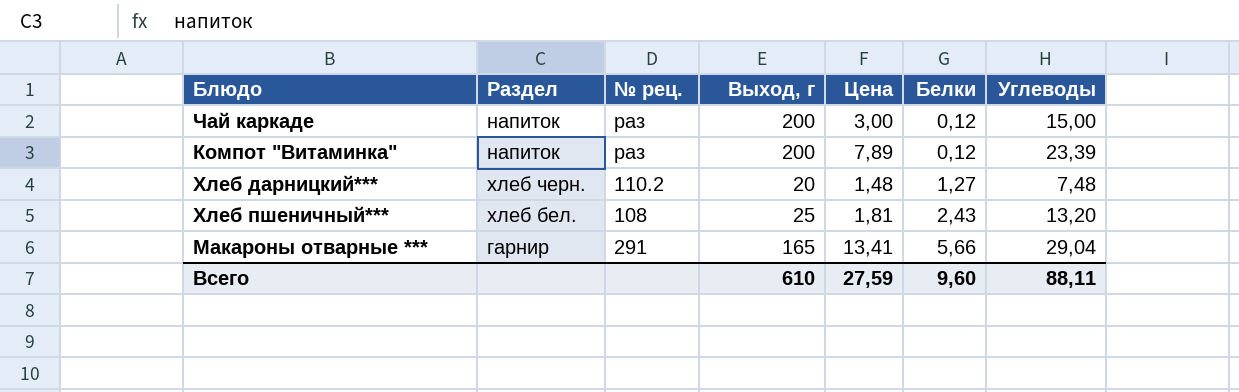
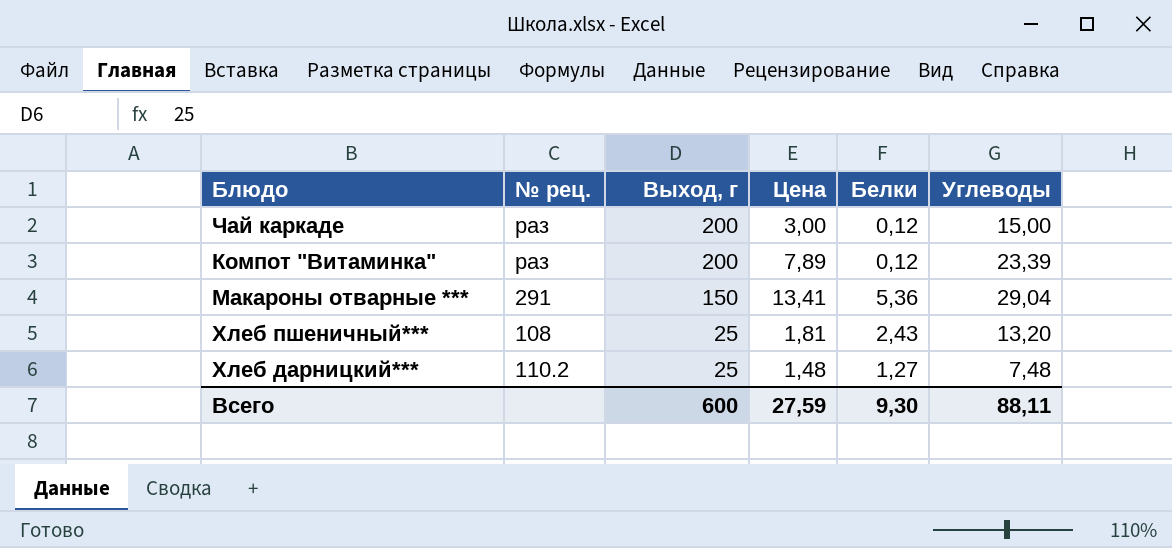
row order: Белки ascending -> Выход, г descending
column Раздел | position: 2 -> none
Макароны отварные *** | Выход, г: 165 -> 150
Макароны отварные *** | Белки: 5,66 -> 5,36
Хлеб дарницкий*** | Выход, г: 20 -> 25
Всего | Выход, г: 610 -> 600
Всего | Белки: 9,60 -> 9,30

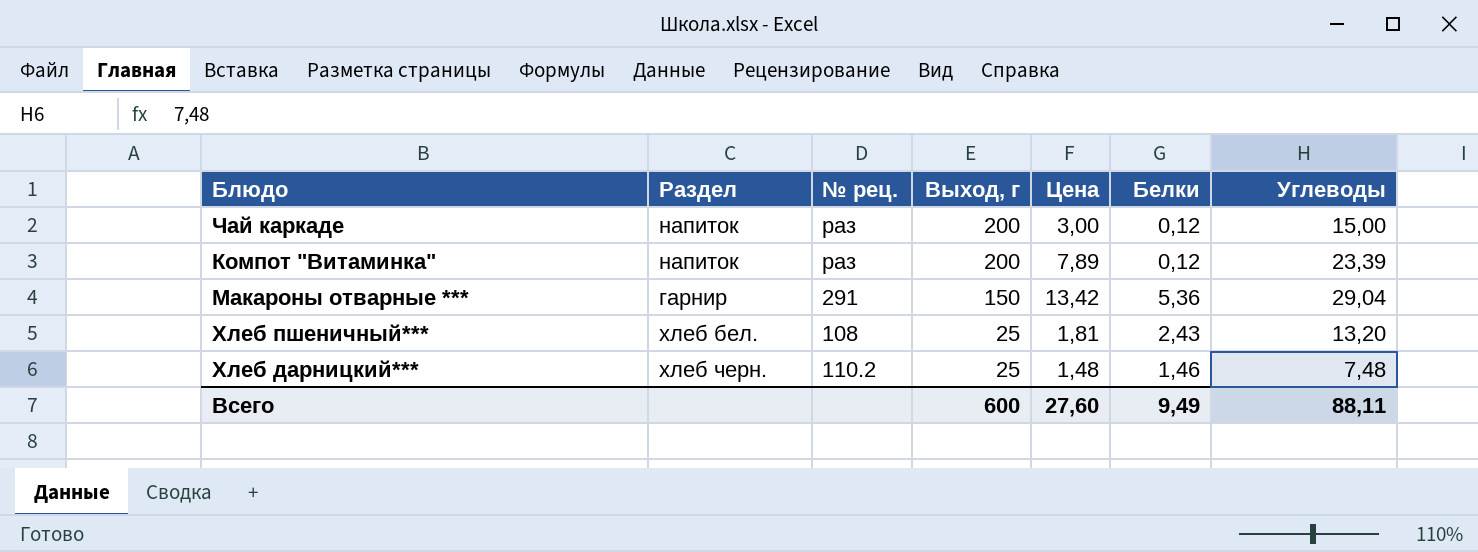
column Раздел | position: none -> 2
Макароны отварные *** | Цена: 13,41 -> 13,42
Хлеб дарницкий*** | Белки: 1,27 -> 1,46
Всего | Цена: 27,59 -> 27,60
Всего | Белки: 9,30 -> 9,49

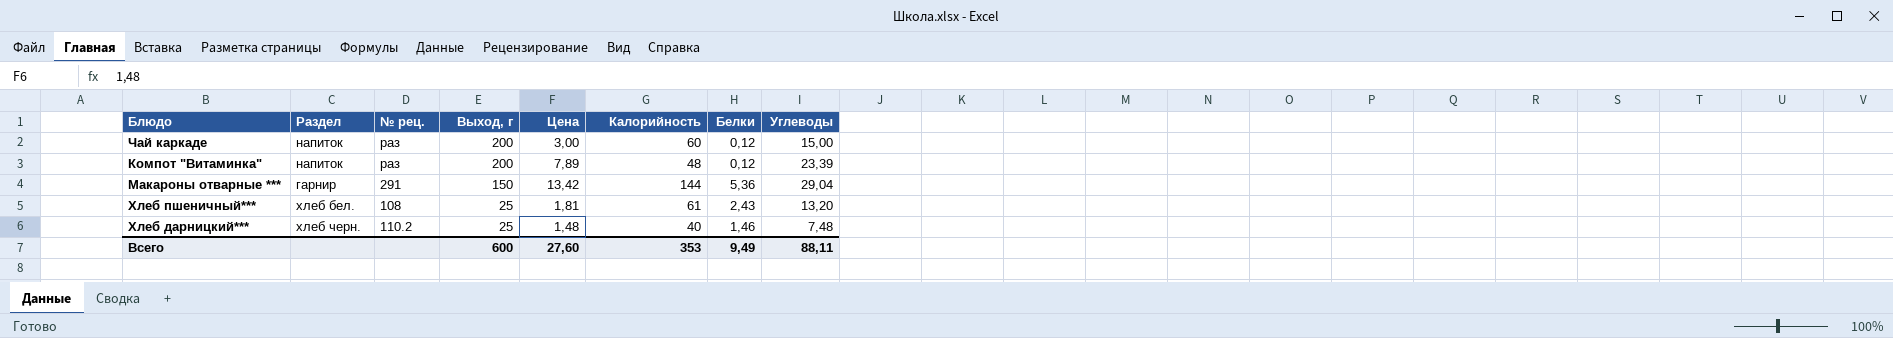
column Калорийность | position: none -> 6

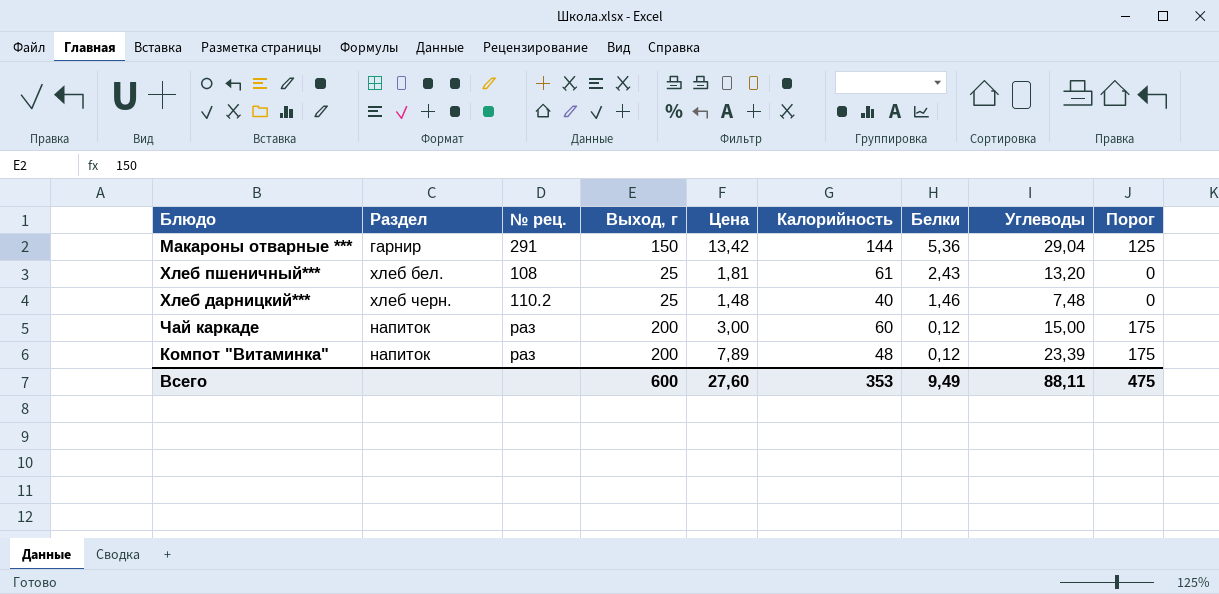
row order: Выход, г descending -> Белки descending
column Порог | formula: none -> [Выход, г] - 25

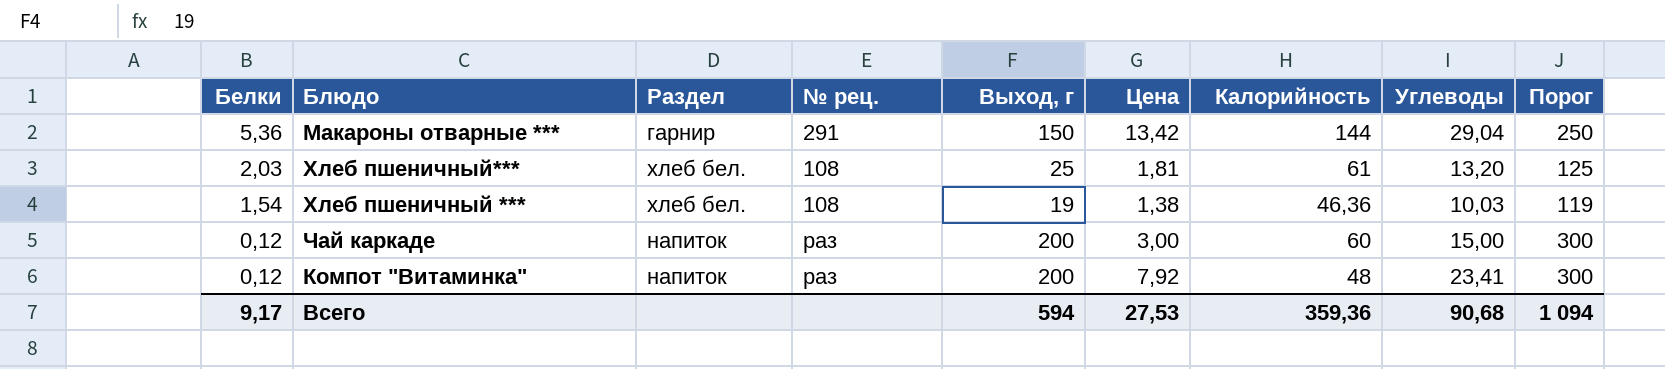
column Белки | position: 7 -> 1
column Порог | formula: [Выход, г] - 25 -> [Выход, г] + 100
row Хлеб дарницкий***: хлеб черн. | 110.2 | 25 | 1,48 | 40 | 1,46 | 7,48 | 0 -> none
Хлеб пшеничный*** | Белки: 2,43 -> 2,03
row Хлеб пшеничный ***: none -> 1,54 | хлеб бел. | 108 | 19 | 1,38 | 46,36 | 10,03 | 119
Компот "Витаминка" | Цена: 7,89 -> 7,92
Компот "Витаминка" | Углеводы: 23,39 -> 23,41
Всего | Белки: 9,49 -> 9,17
Всего | Выход, г: 600 -> 594
Всего | Цена: 27,60 -> 27,53
Всего | Калорийность: 353 -> 359,36
Всего | Углеводы: 88,11 -> 90,68
Всего | Порог: 475 -> 1 094

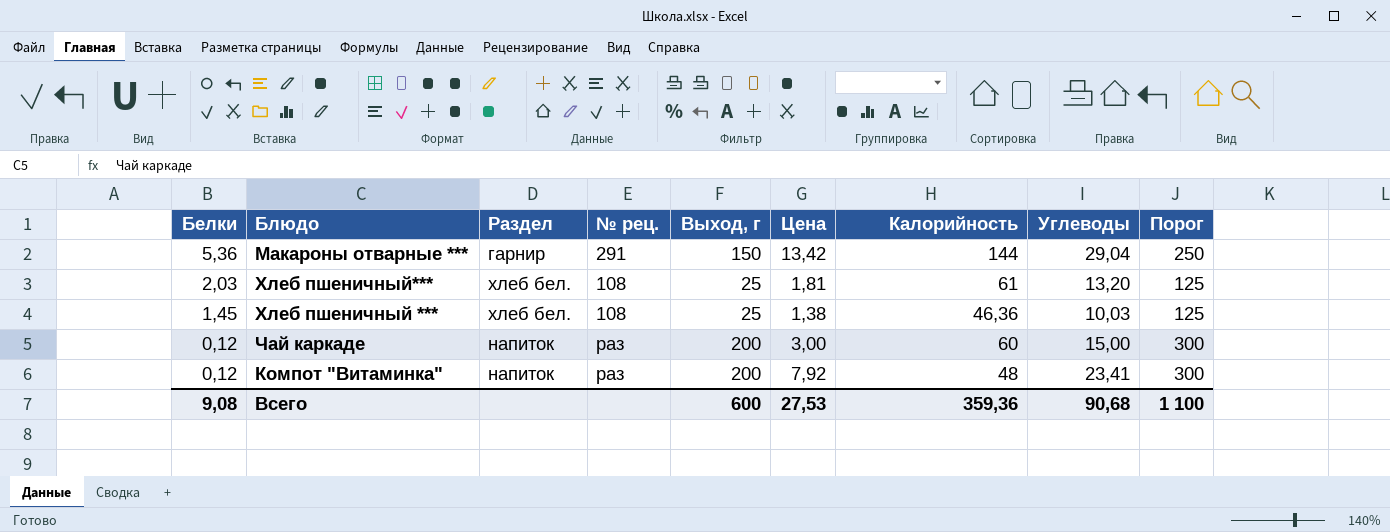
Хлеб пшеничный *** | Белки: 1,54 -> 1,45
Хлеб пшеничный *** | Выход, г: 19 -> 25
Хлеб пшеничный *** | Порог: 119 -> 125
Всего | Белки: 9,17 -> 9,08
Всего | Выход, г: 594 -> 600
Всего | Порог: 1 094 -> 1 100

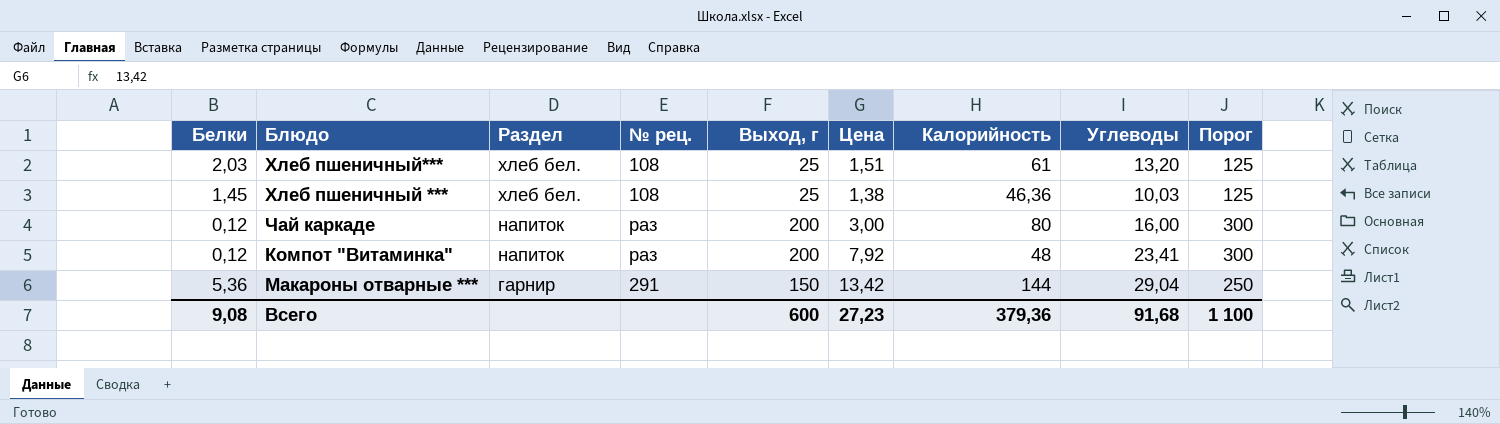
row order: Белки descending -> Раздел descending
Хлеб пшеничный*** | Цена: 1,81 -> 1,51
Чай каркаде | Калорийность: 60 -> 80
Чай каркаде | Углеводы: 15,00 -> 16,00
Всего | Цена: 27,53 -> 27,23
Всего | Калорийность: 359,36 -> 379,36
Всего | Углеводы: 90,68 -> 91,68

